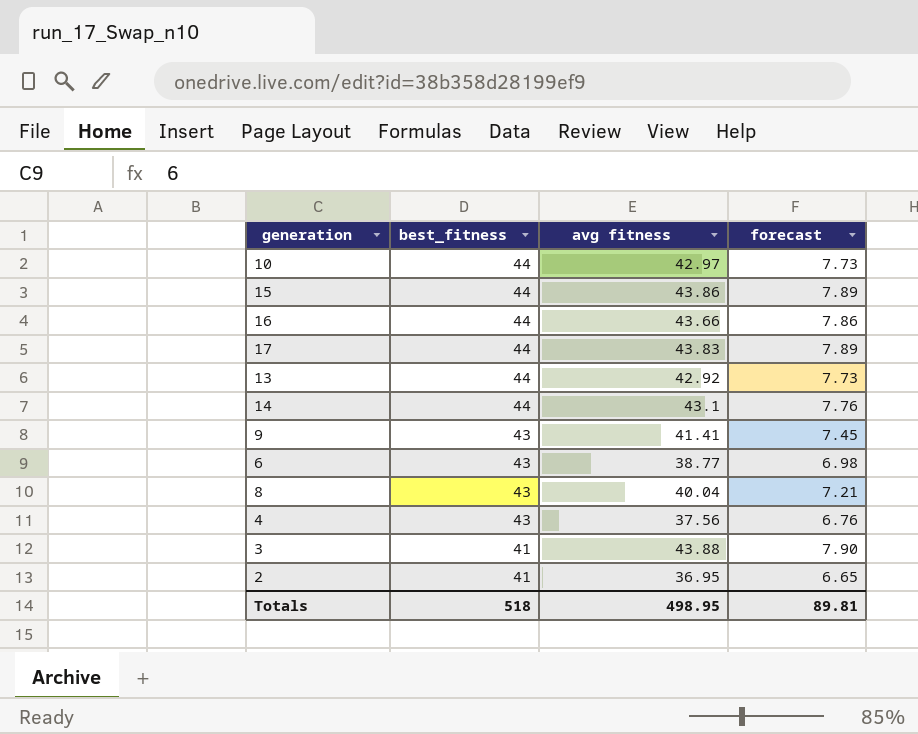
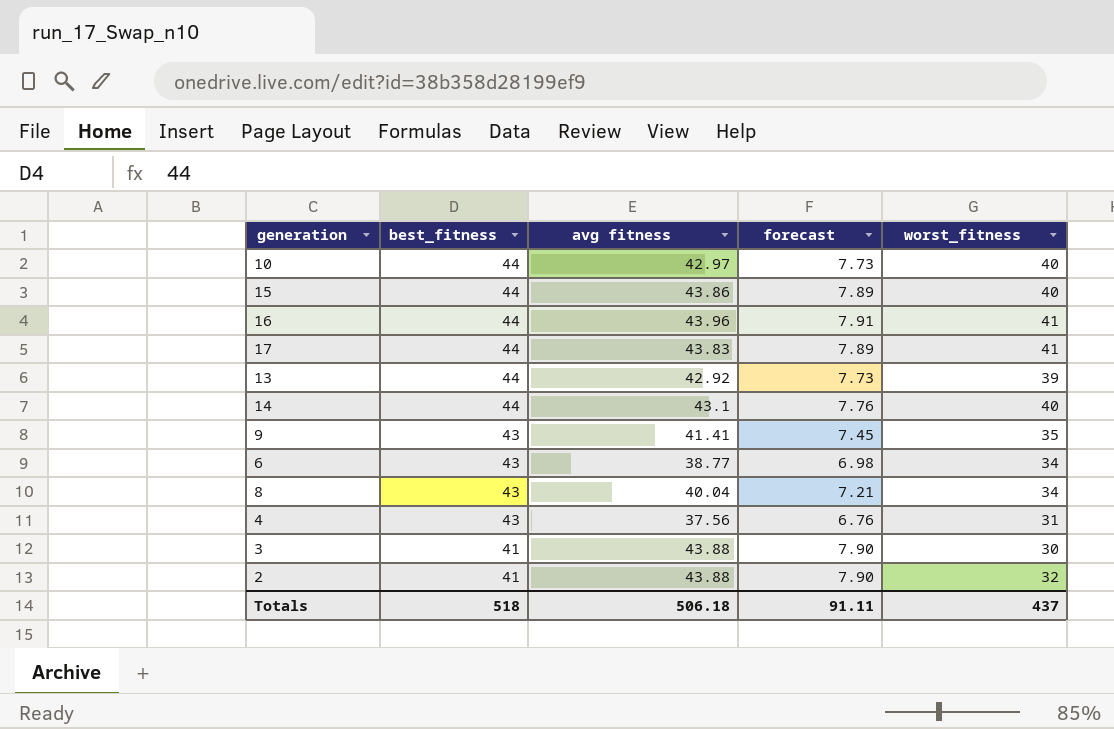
column worst_fitness | position: none -> 5
16 | avg fitness: 43.66 -> 43.96
16 | forecast: 7.86 -> 7.91
2 | avg fitness: 36.95 -> 43.88
2 | forecast: 6.65 -> 7.90
Totals | avg fitness: 498.95 -> 506.18
Totals | forecast: 89.81 -> 91.11

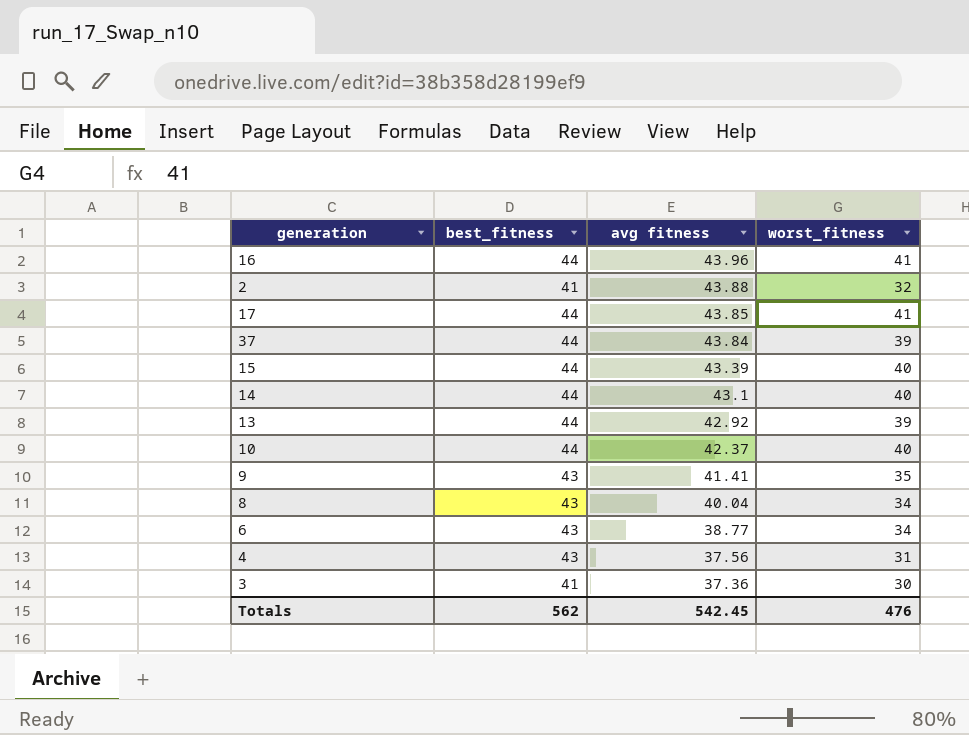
row order: best_fitness descending -> avg fitness descending
column forecast | formula: [avg fitness] * 0.18 -> none
17 | avg fitness: 43.83 -> 43.85
row 37: none -> 44 | 43.84 | 39
15 | avg fitness: 43.86 -> 43.39
10 | avg fitness: 42.97 -> 42.37
3 | avg fitness: 43.88 -> 37.36
Totals | best_fitness: 518 -> 562
Totals | avg fitness: 506.18 -> 542.45
Totals | worst_fitness: 437 -> 476

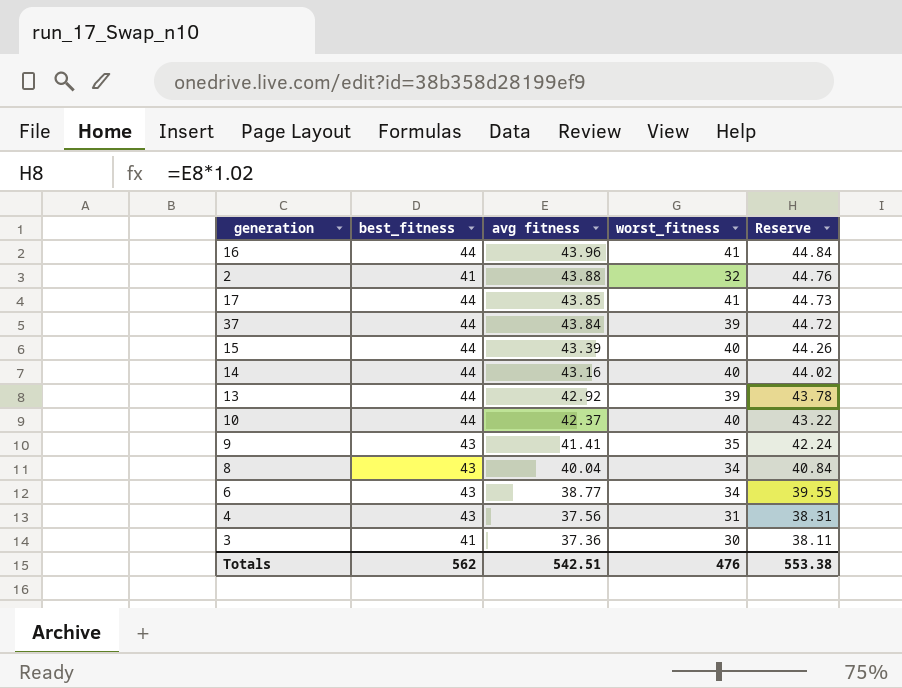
column Reserve | formula: none -> [avg fitness] * 1.02
14 | avg fitness: 43.1 -> 43.16
Totals | avg fitness: 542.45 -> 542.51

